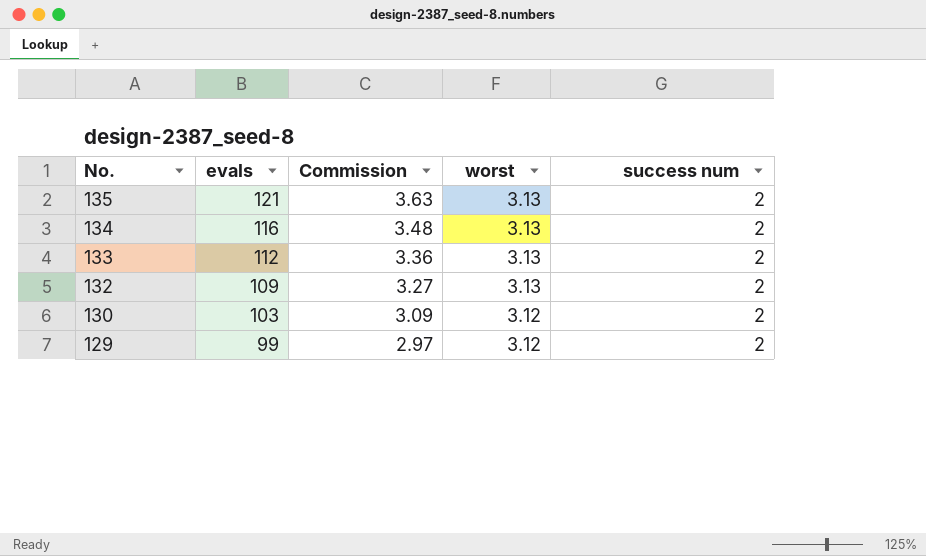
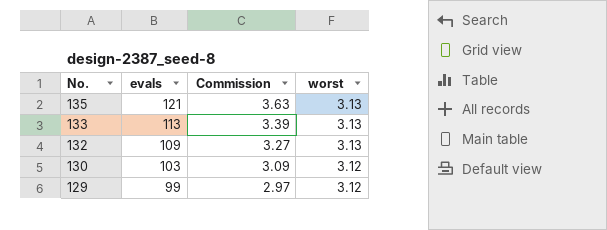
column success num | position: 5 -> none
row 134: 116 | 3.48 | 3.13 | 2 -> none
133 | evals: 112 -> 113
133 | Commission: 3.36 -> 3.39

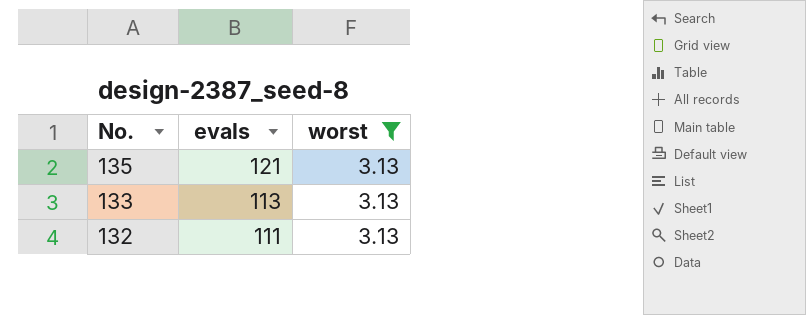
filter: none -> worst = 3.13
column Commission | formula: [evals] * 0.03 -> none
132 | evals: 109 -> 111

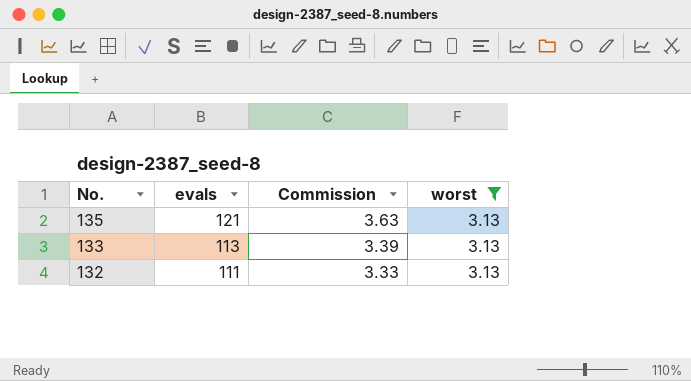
column Commission | formula: none -> [evals] * 0.03

